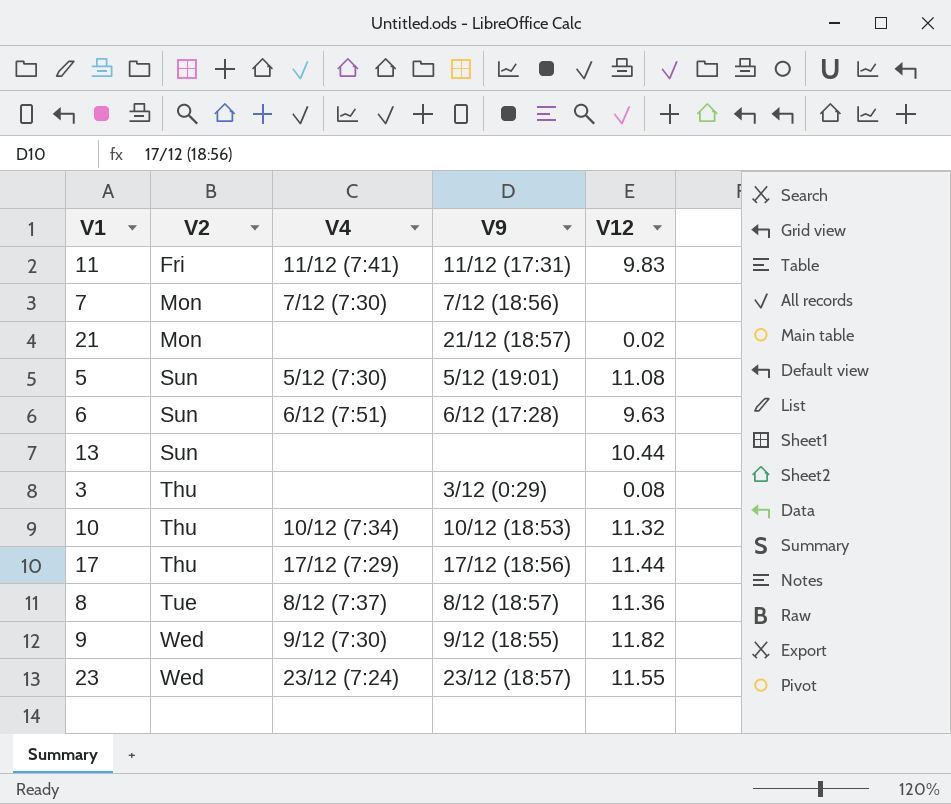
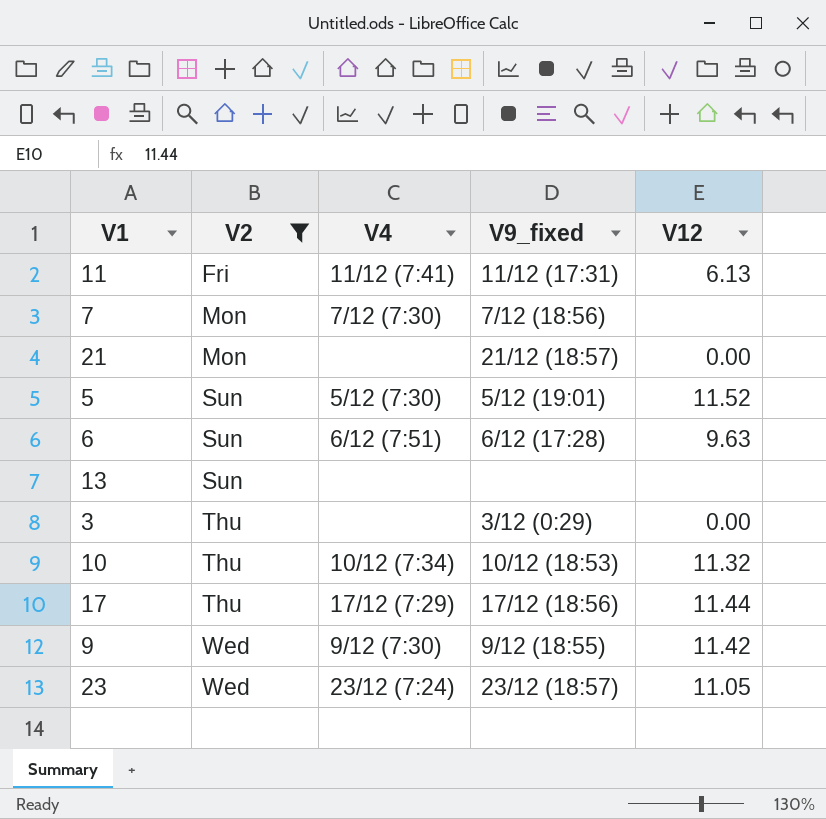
filter: none -> V2 != Tue
column name: V9 -> V9_fixed
11 | V12: 9.83 -> 6.13
21 | V12: 0.02 -> 0.00
5 | V12: 11.08 -> 11.52
13 | V12: 10.44 -> none
3 | V12: 0.08 -> 0.00
9 | V12: 11.82 -> 11.42
23 | V12: 11.55 -> 11.05

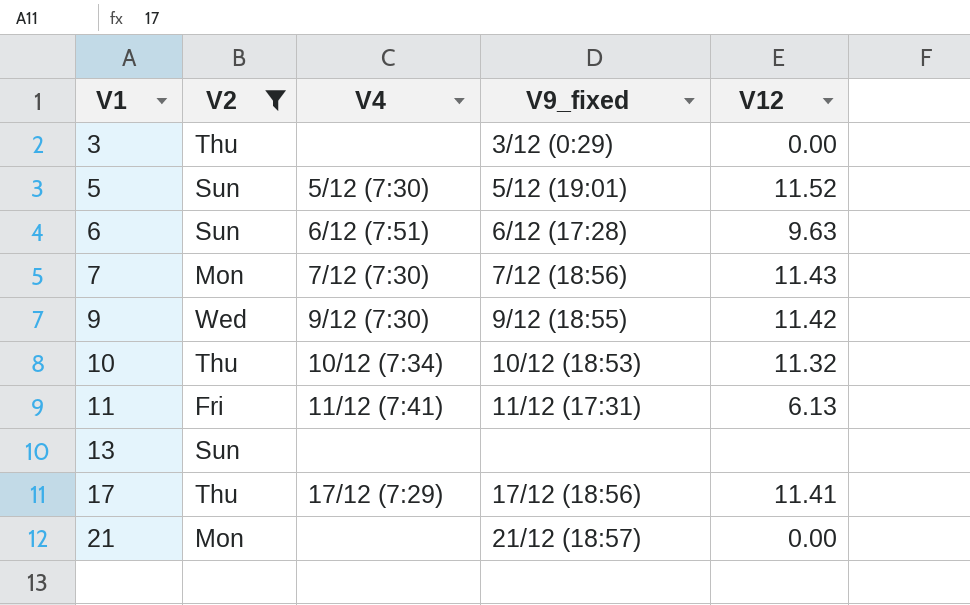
row order: V2 ascending -> V1 ascending
row 23: Wed | 23/12 (7:24) | 23/12 (18:57) | 11.05 -> none
7 | V12: none -> 11.43
17 | V12: 11.44 -> 11.41

